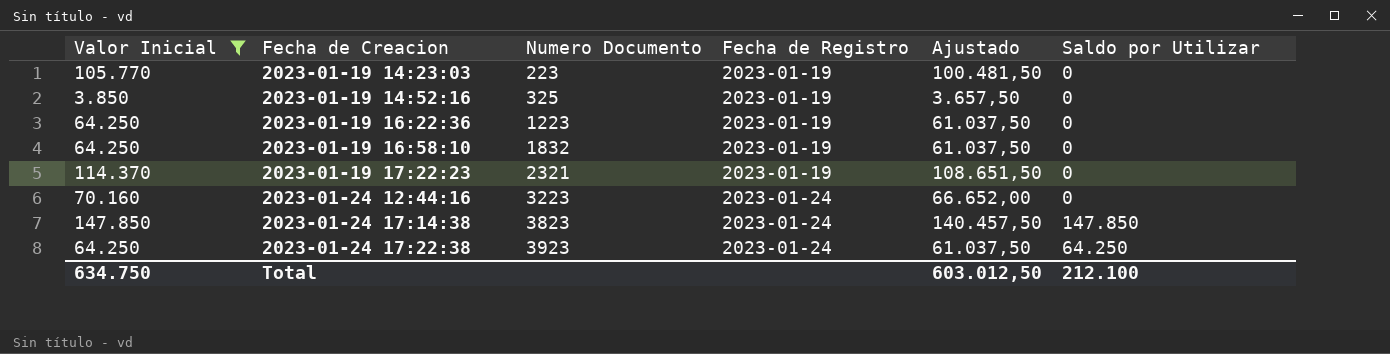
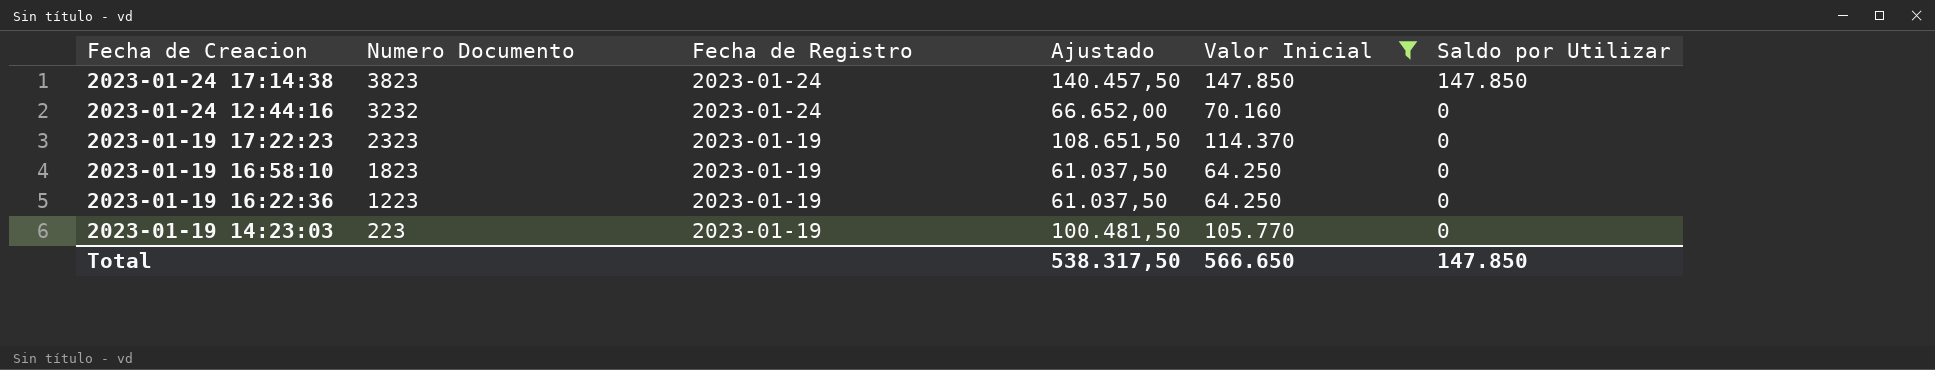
row order: Fecha de Creacion ascending -> Fecha de Creacion descending
column Valor Inicial | position: 1 -> 5
row 2023-01-19 14:52:16: 3.850 | 325 | 2023-01-19 | 3.657,50 | 0 -> none
row 2023-01-24 17:22:38: 64.250 | 3923 | 2023-01-24 | 61.037,50 | 64.250 -> none
2023-01-24 12:44:16 | Numero Documento: 3223 -> 3232
2023-01-19 17:22:23 | Numero Documento: 2321 -> 2323
2023-01-19 16:58:10 | Numero Documento: 1832 -> 1823
Total | Ajustado: 603.012,50 -> 538.317,50
Total | Valor Inicial: 634.750 -> 566.650
Total | Saldo por Utilizar: 212.100 -> 147.850

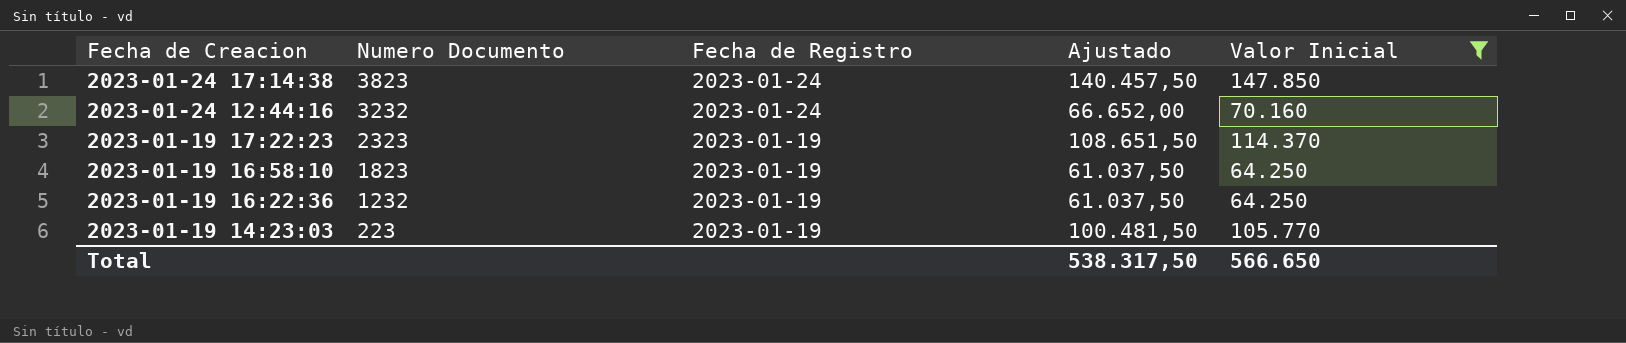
column Saldo por Utilizar | position: 6 -> none
2023-01-19 16:22:36 | Numero Documento: 1223 -> 1232

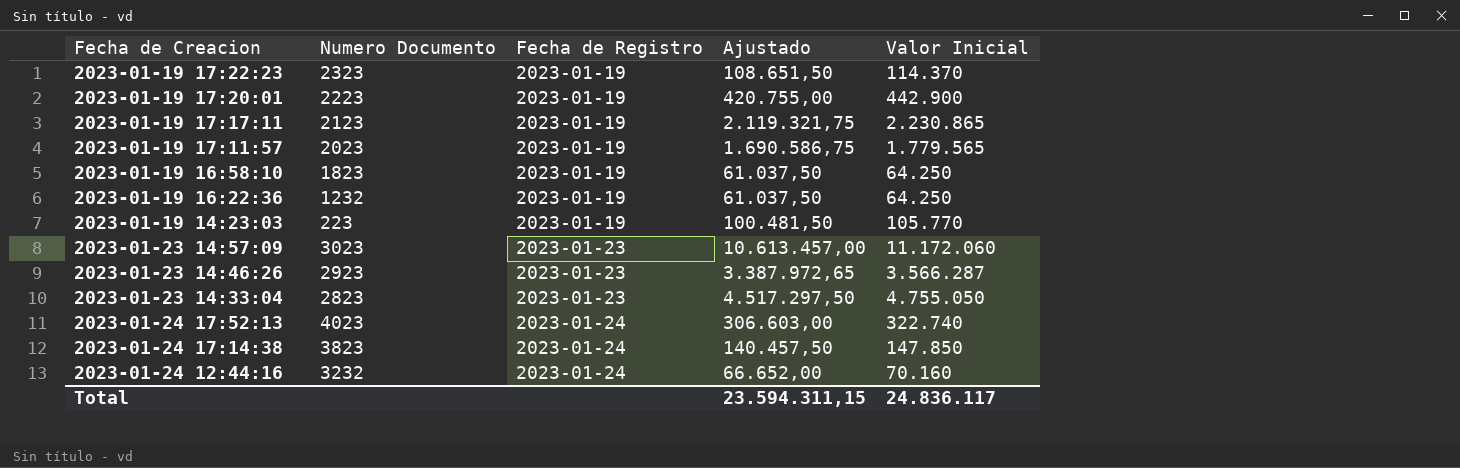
filter: Valor Inicial <= 147.850 -> none
row order: Fecha de Creacion descending -> Fecha de Registro ascending
Total | Ajustado: 538.317,50 -> 23.594.311,15
Total | Valor Inicial: 566.650 -> 24.836.117

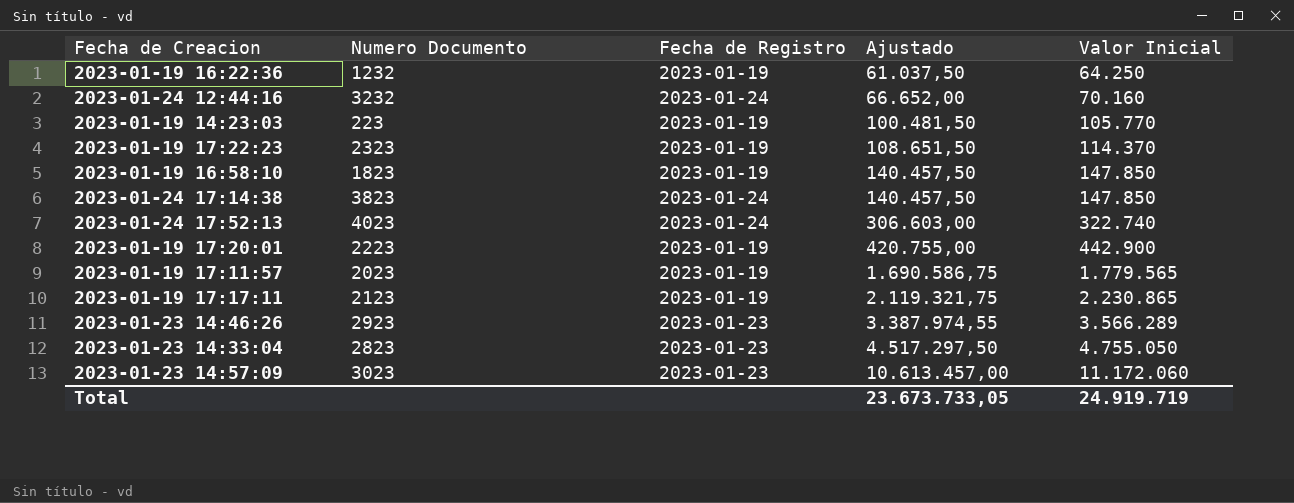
row order: Fecha de Registro ascending -> Ajustado ascending
2023-01-19 16:58:10 | Ajustado: 61.037,50 -> 140.457,50
2023-01-19 16:58:10 | Valor Inicial: 64.250 -> 147.850
2023-01-23 14:46:26 | Ajustado: 3.387.972,65 -> 3.387.974,55
2023-01-23 14:46:26 | Valor Inicial: 3.566.287 -> 3.566.289
Total | Ajustado: 23.594.311,15 -> 23.673.733,05
Total | Valor Inicial: 24.836.117 -> 24.919.719

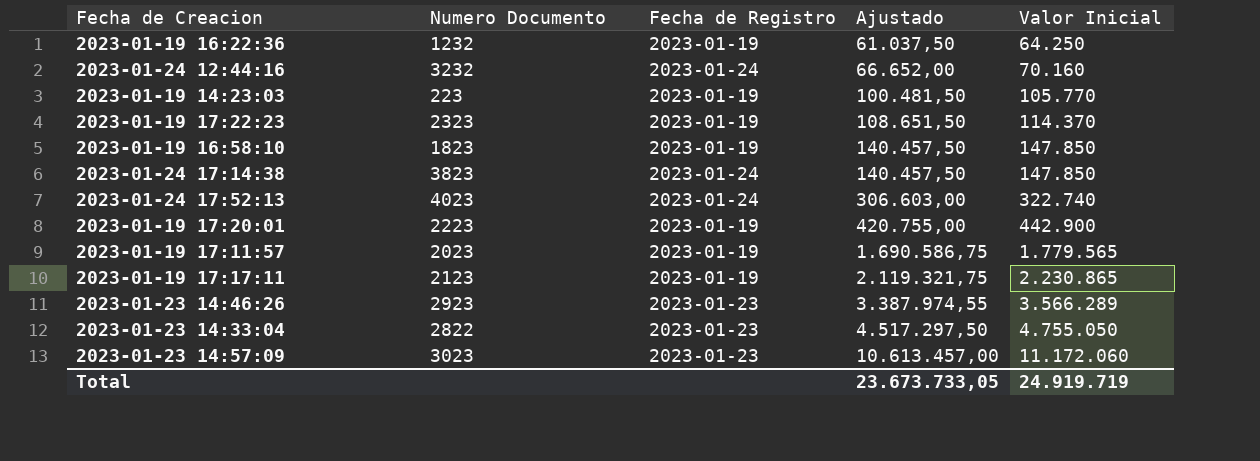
2023-01-23 14:33:04 | Numero Documento: 2823 -> 2822

